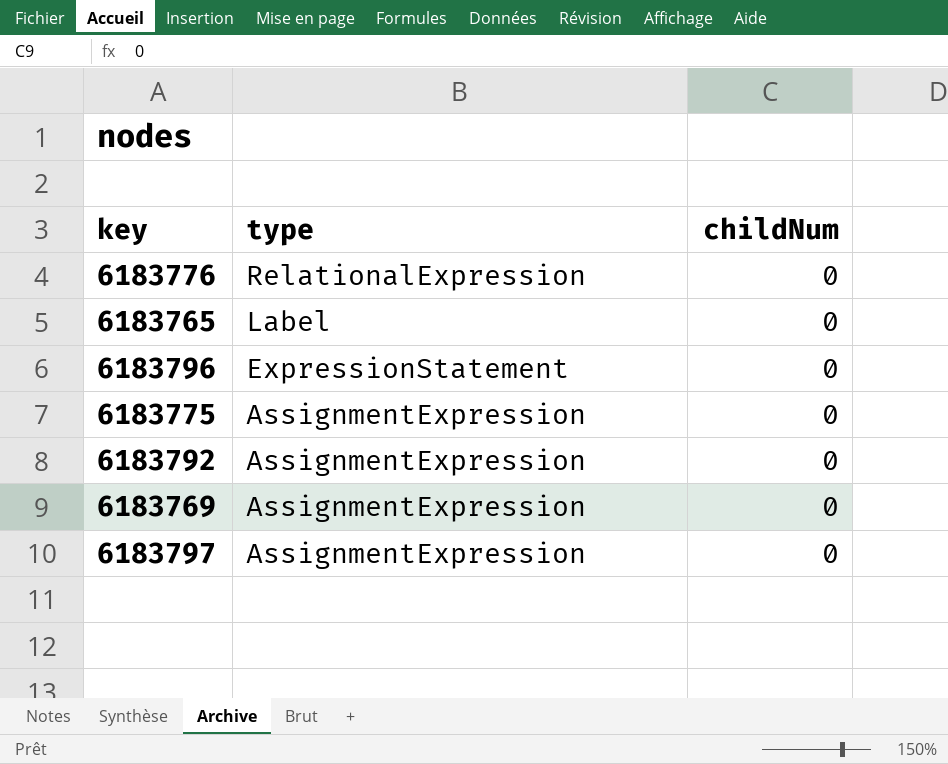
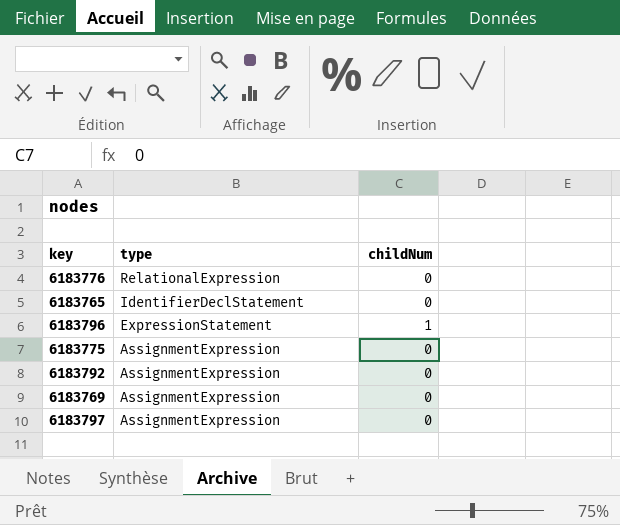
6183765 | type: Label -> IdentifierDeclStatement
6183796 | childNum: 0 -> 1

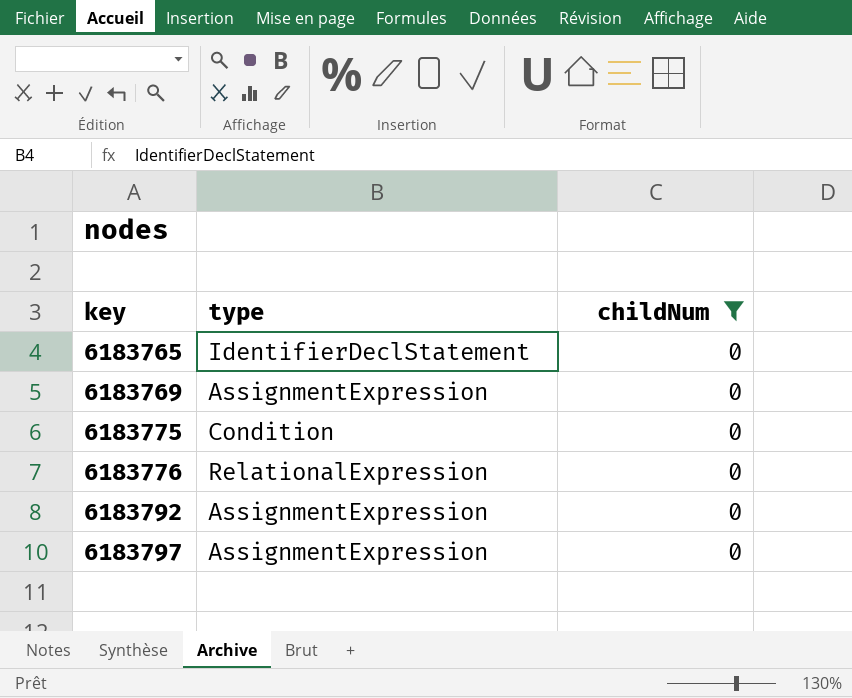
filter: none -> childNum = 0
row order: type descending -> key ascending
6183775 | type: AssignmentExpression -> Condition

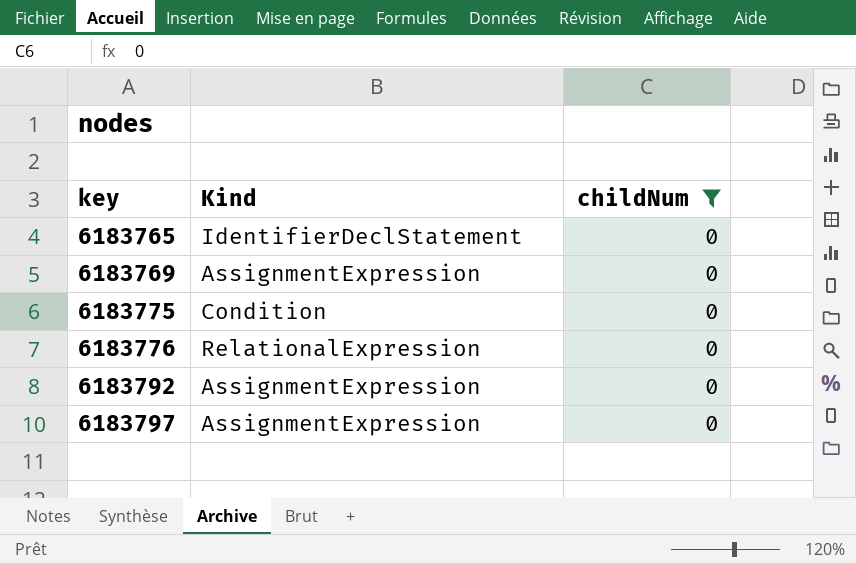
column name: type -> Kind

